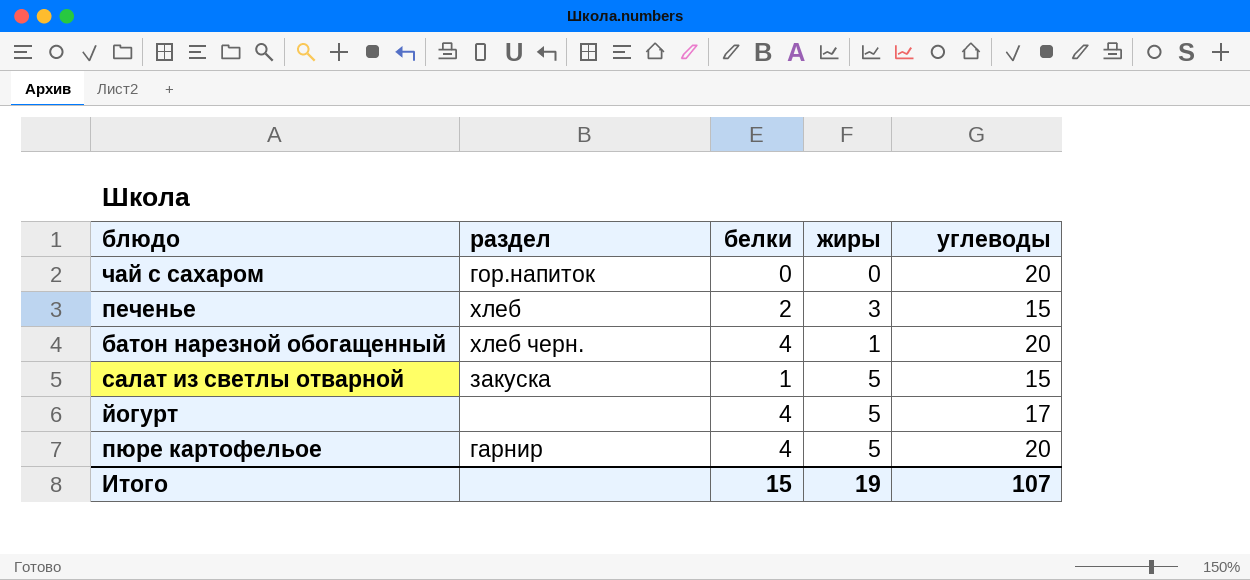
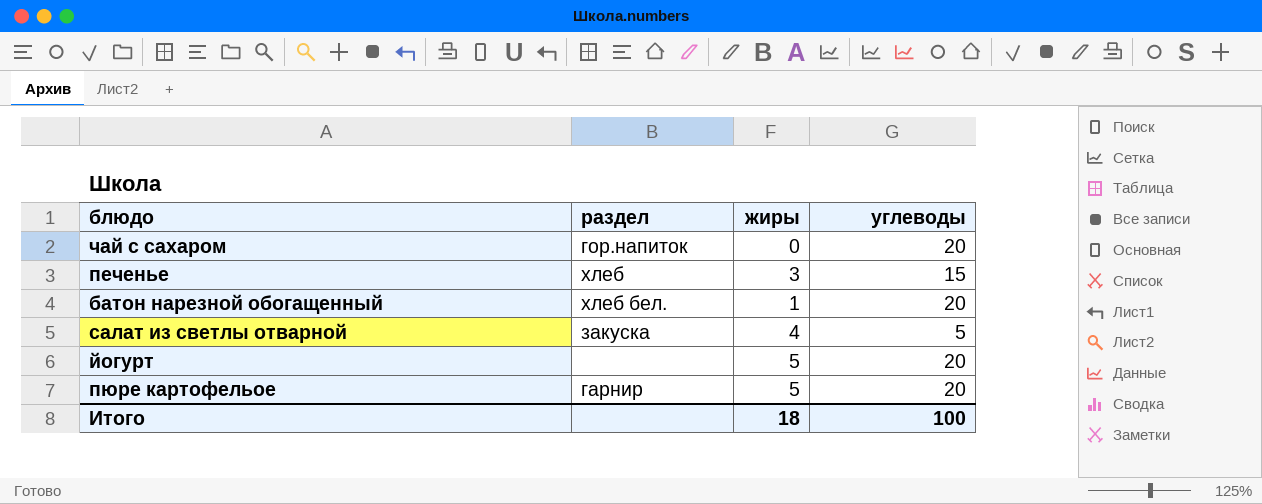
column белки | position: 3 -> none
батон нарезной обогащенный | раздел: хлеб черн. -> хлеб бел.
салат из светлы отварной | жиры: 5 -> 4
салат из светлы отварной | углеводы: 15 -> 5
йогурт | углеводы: 17 -> 20
Итого | жиры: 19 -> 18
Итого | углеводы: 107 -> 100

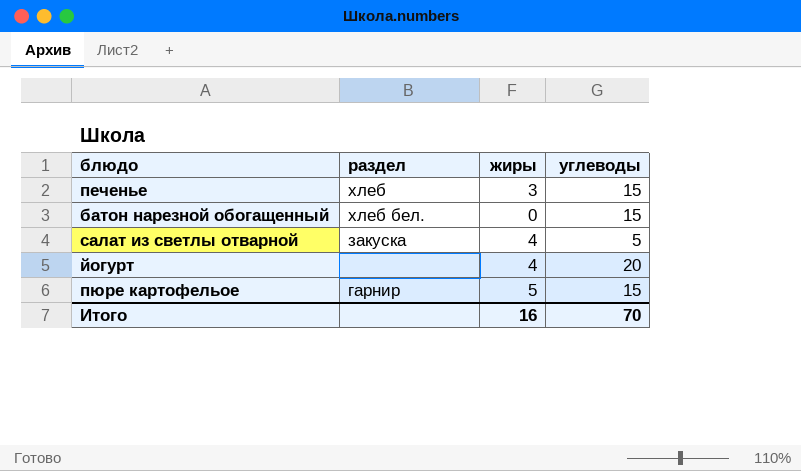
row чай с сахаром: гор.напиток | 0 | 20 -> none
батон нарезной обогащенный | жиры: 1 -> 0
батон нарезной обогащенный | углеводы: 20 -> 15
йогурт | жиры: 5 -> 4
пюре картофельое | углеводы: 20 -> 15
Итого | жиры: 18 -> 16
Итого | углеводы: 100 -> 70

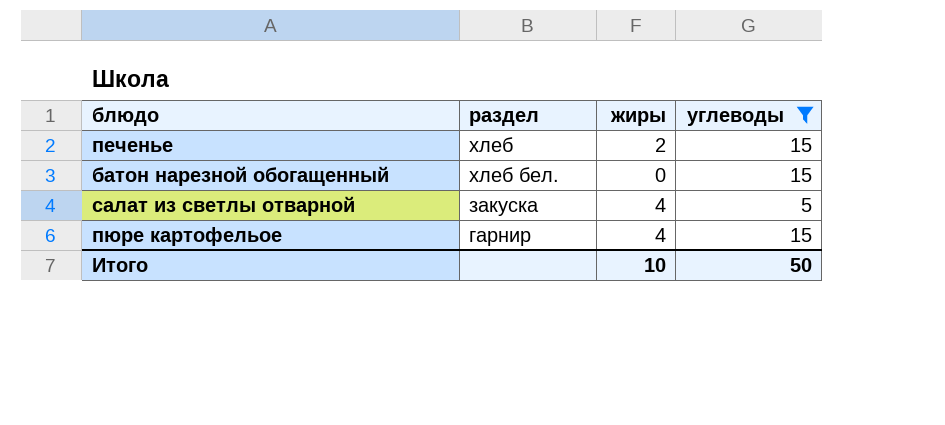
filter: none -> углеводы != 20
печенье | жиры: 3 -> 2
пюре картофельое | жиры: 5 -> 4
Итого | жиры: 16 -> 10
Итого | углеводы: 70 -> 50

